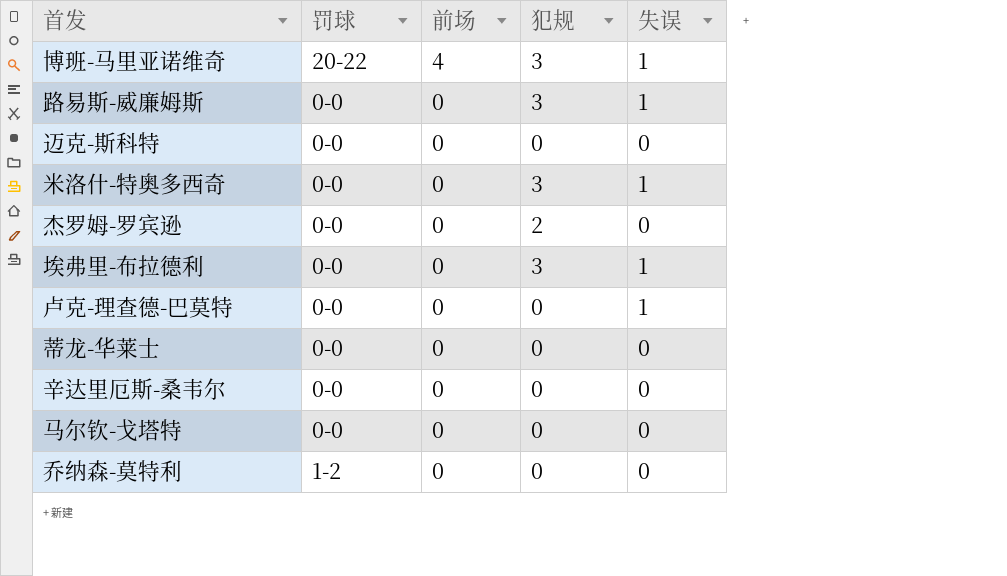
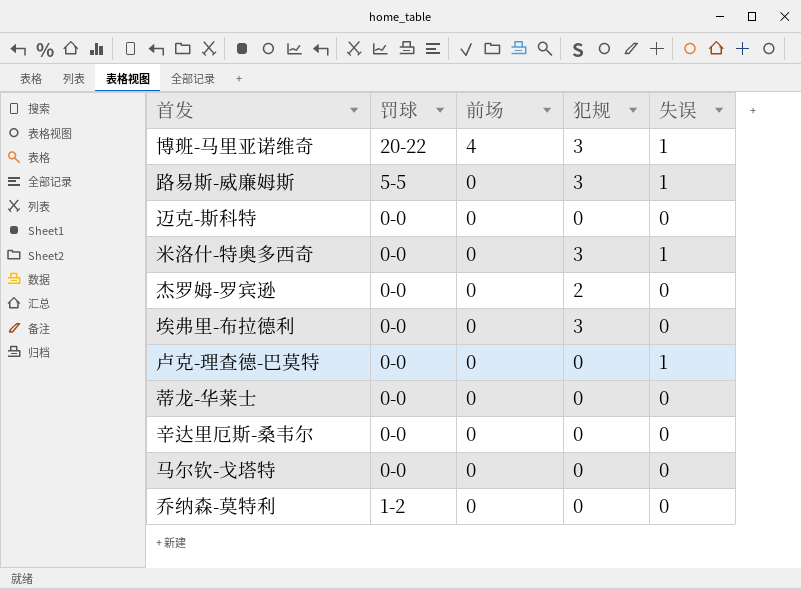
路易斯-威廉姆斯 | 罚球: 0-0 -> 5-5
埃弗里-布拉德利 | 失误: 1 -> 0

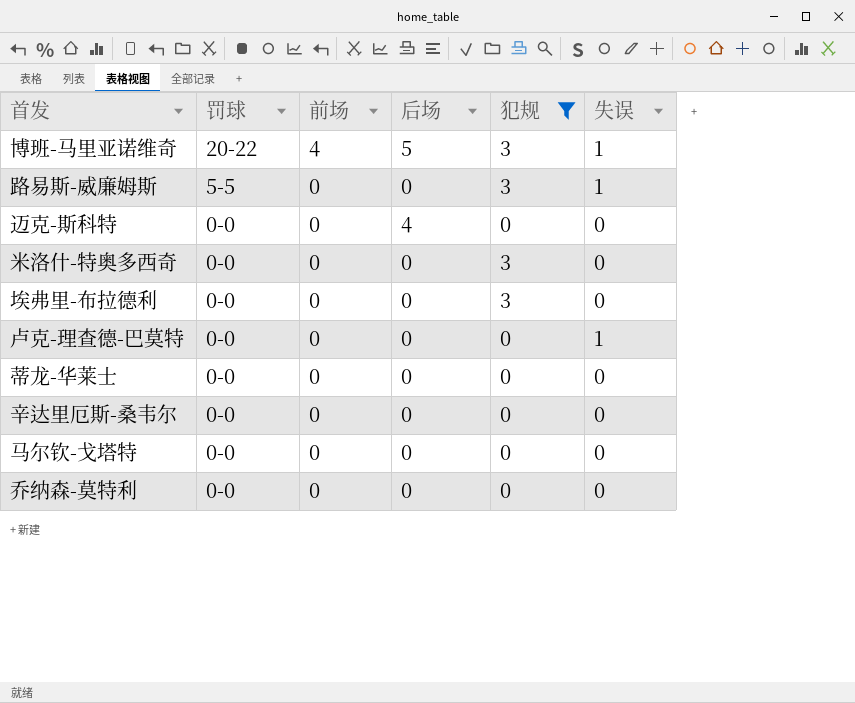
filter: none -> 犯规 != 2
column 后场 | position: none -> 4
米洛什-特奥多西奇 | 失误: 1 -> 0
乔纳森-莫特利 | 罚球: 1-2 -> 0-0

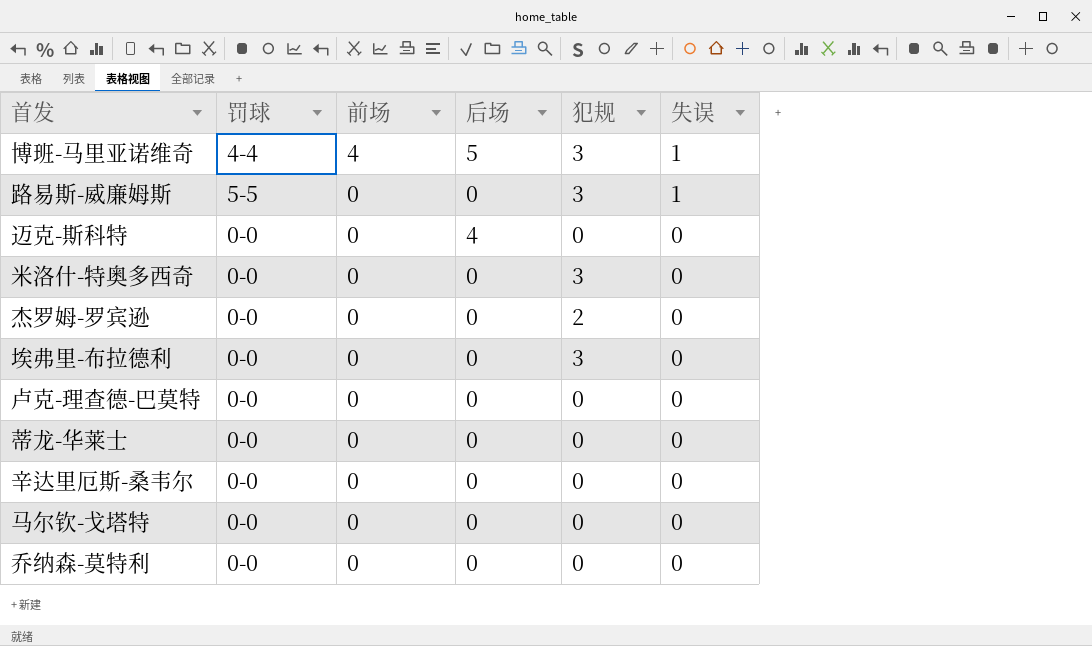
filter: 犯规 != 2 -> none
博班-马里亚诺维奇 | 罚球: 20-22 -> 4-4
卢克-理查德-巴莫特 | 失误: 1 -> 0

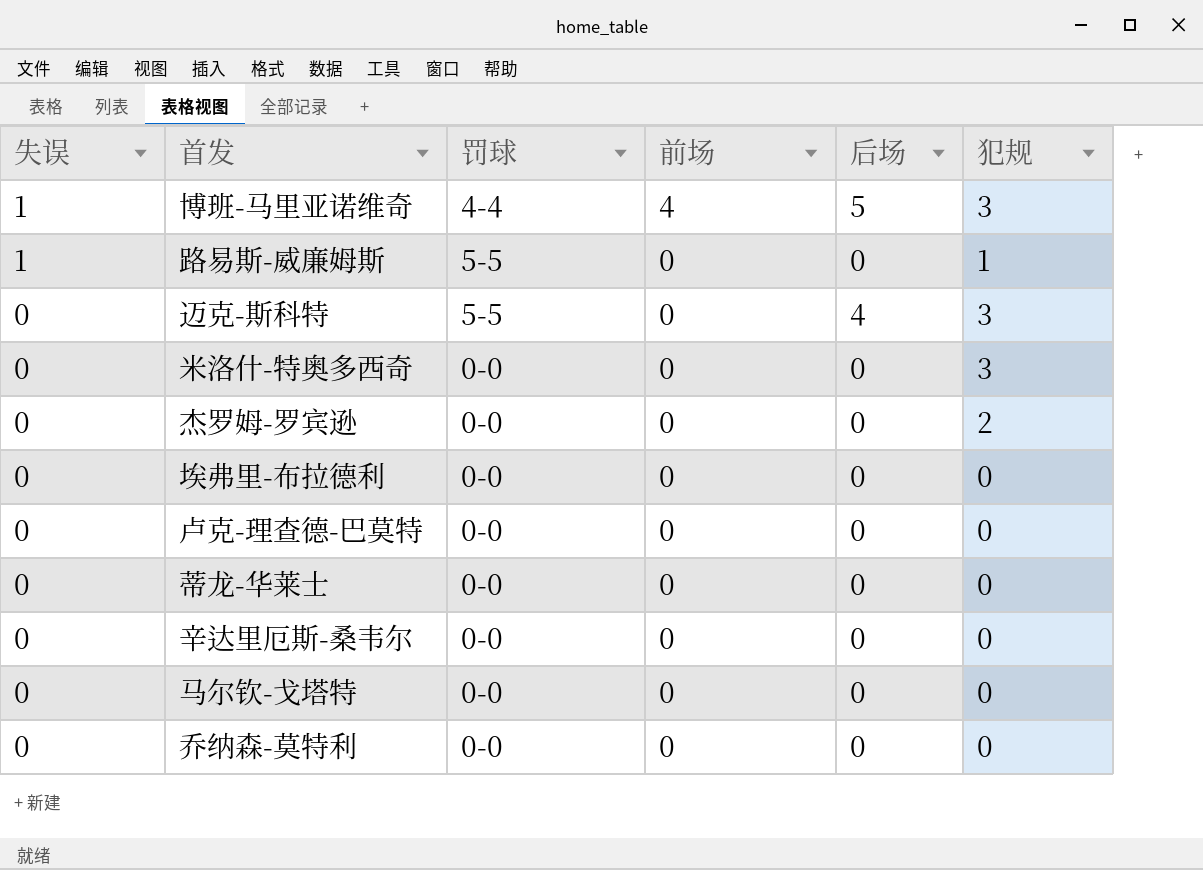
column 失误 | position: 6 -> 1
路易斯-威廉姆斯 | 犯规: 3 -> 1
迈克-斯科特 | 罚球: 0-0 -> 5-5
迈克-斯科特 | 犯规: 0 -> 3
埃弗里-布拉德利 | 犯规: 3 -> 0

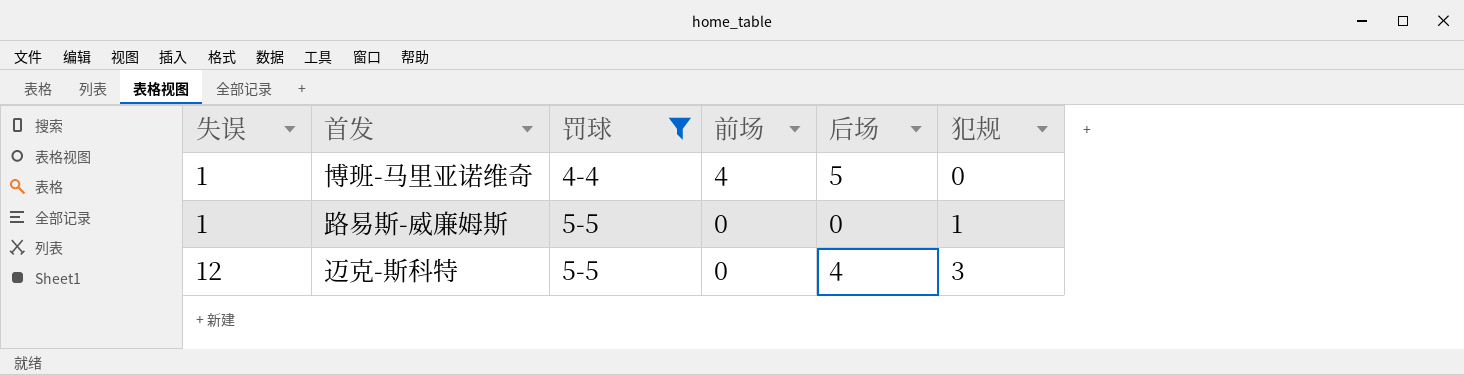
filter: none -> 罚球 != 0-0
博班-马里亚诺维奇 | 犯规: 3 -> 0
迈克-斯科特 | 失误: 0 -> 12

